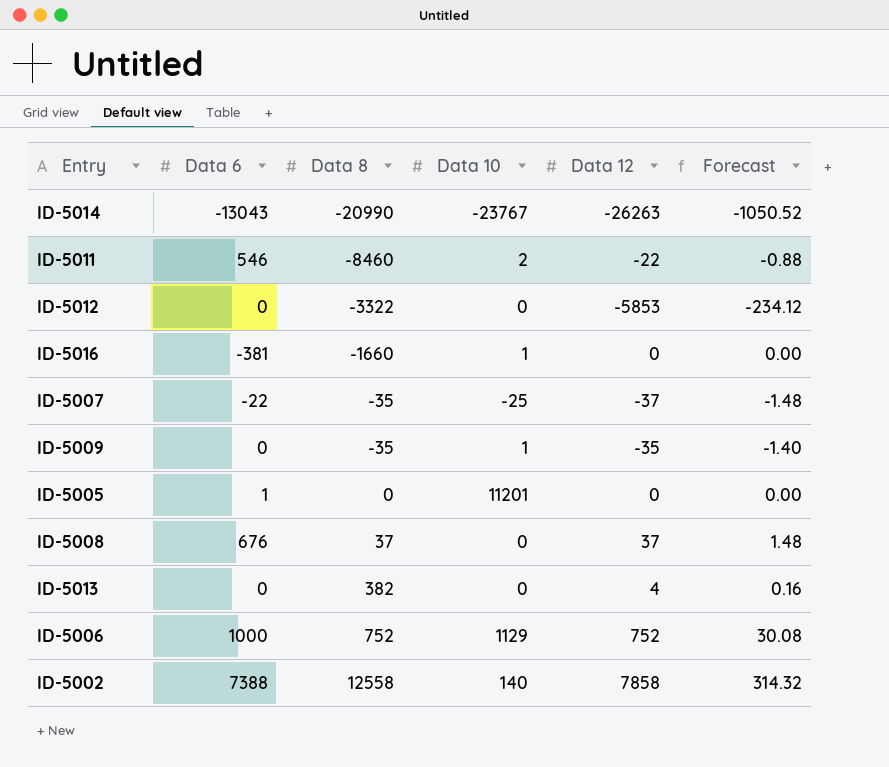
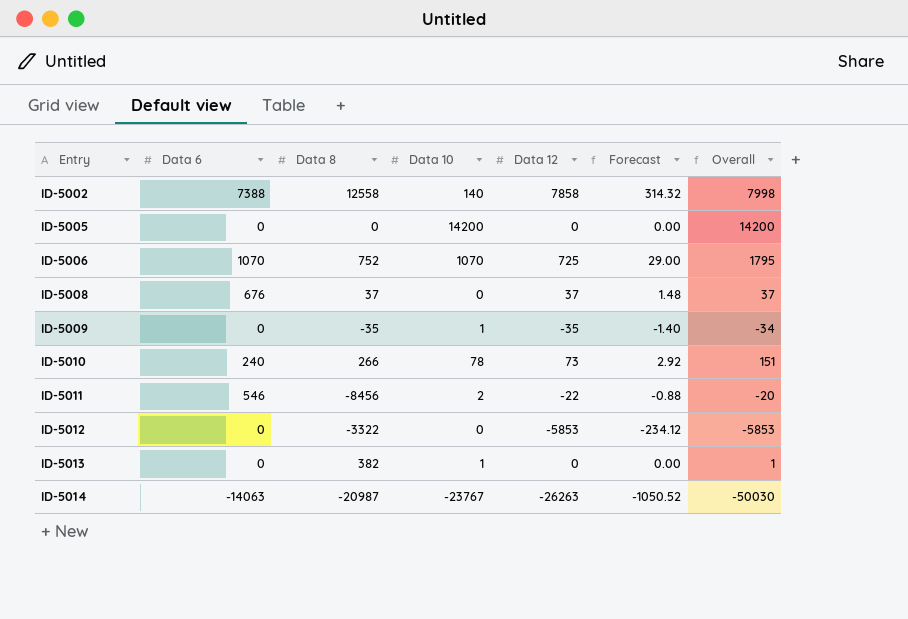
row order: Data 8 ascending -> Entry ascending
column Overall | formula: none -> [Data 10] + [Data 12]
row ID-5016: -381 | -1660 | 1 | 0 | 0.00 -> none
row ID-5007: -22 | -35 | -25 | -37 | -1.48 -> none
ID-5005 | Data 6: 1 -> 0
ID-5005 | Data 10: 11201 -> 14200
ID-5006 | Data 6: 1000 -> 1070
ID-5006 | Data 10: 1129 -> 1070
ID-5006 | Data 12: 752 -> 725
ID-5006 | Forecast: 30.08 -> 29.00
row ID-5010: none -> 240 | 266 | 78 | 73 | 2.92 | 151
ID-5011 | Data 8: -8460 -> -8456
ID-5013 | Data 10: 0 -> 1
ID-5013 | Data 12: 4 -> 0
ID-5013 | Forecast: 0.16 -> 0.00
ID-5014 | Data 6: -13043 -> -14063
ID-5014 | Data 8: -20990 -> -20987

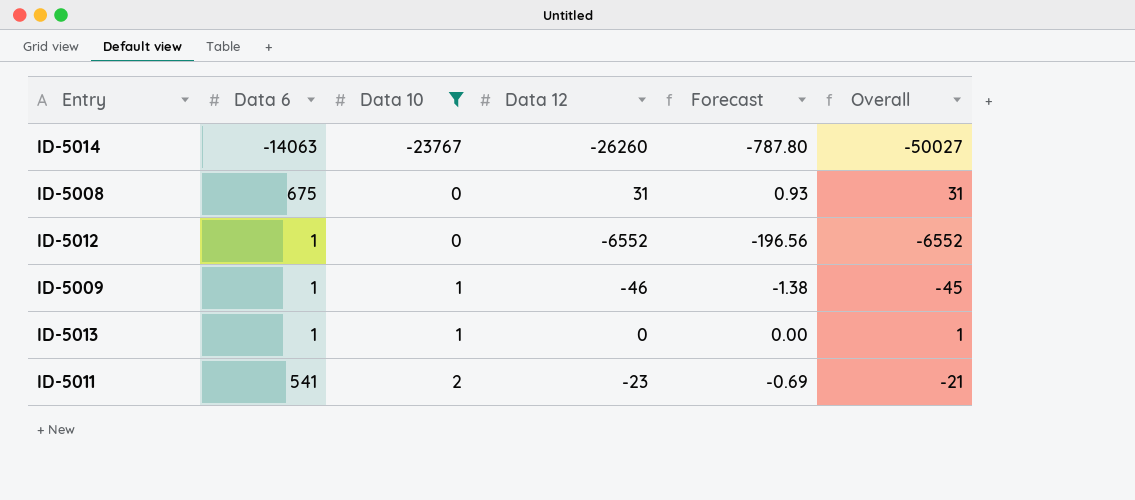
filter: none -> Data 10 <= 2
row order: Entry ascending -> Data 10 ascending
column Data 8 | position: 3 -> none
column Forecast | formula: [Data 12] * 0.04 -> [Data 12] * 0.03
ID-5014 | Data 12: -26263 -> -26260
ID-5014 | Overall: -50030 -> -50027
ID-5008 | Data 6: 676 -> 675
ID-5008 | Data 12: 37 -> 31
ID-5008 | Overall: 37 -> 31
ID-5012 | Data 6: 0 -> 1
ID-5012 | Data 12: -5853 -> -6552
ID-5012 | Overall: -5853 -> -6552
ID-5009 | Data 6: 0 -> 1
ID-5009 | Data 12: -35 -> -46
ID-5009 | Overall: -34 -> -45
ID-5013 | Data 6: 0 -> 1
ID-5011 | Data 6: 546 -> 541
ID-5011 | Data 12: -22 -> -23
ID-5011 | Overall: -20 -> -21

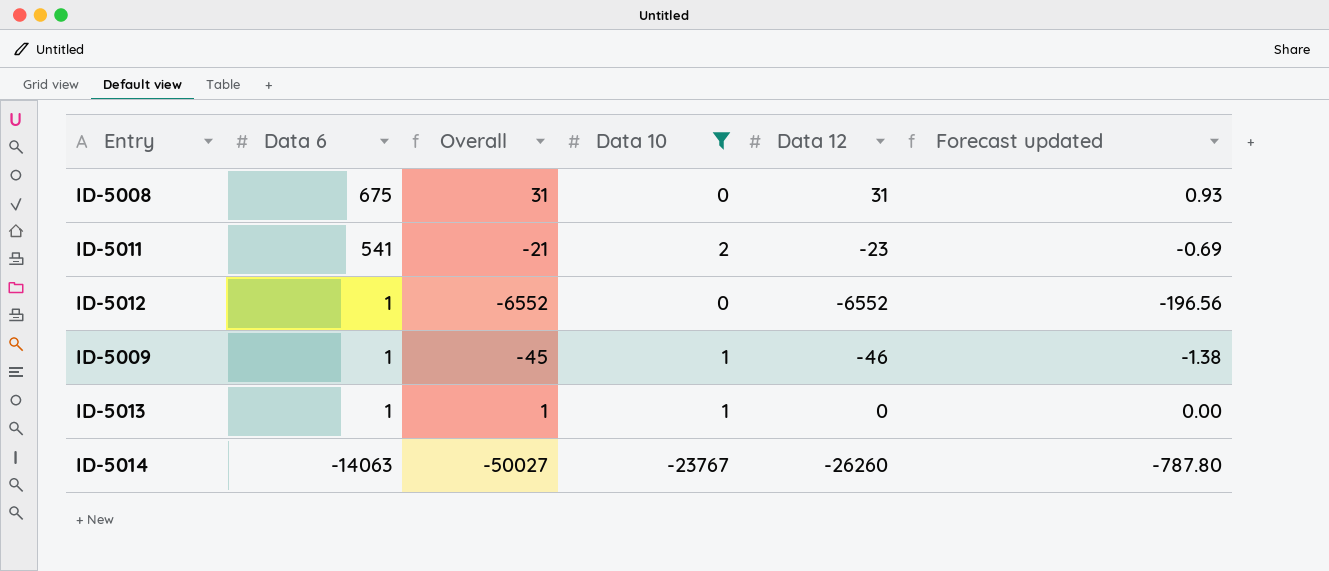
row order: Data 10 ascending -> Data 6 descending
column Overall | position: 6 -> 3
column name: Forecast -> Forecast updated

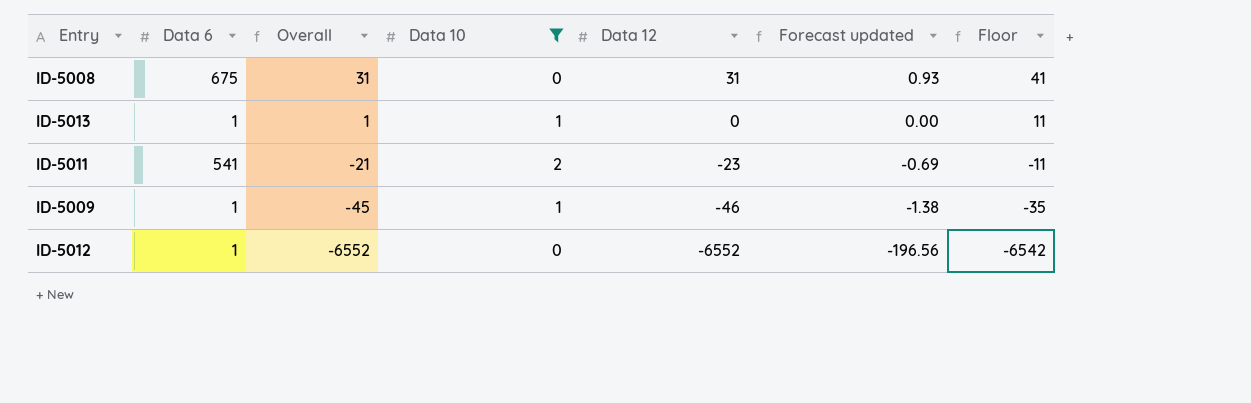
row order: Data 6 descending -> Overall descending
column Floor | formula: none -> [Overall] + 10
row ID-5014: -14063 | -50027 | -23767 | -26260 | -787.80 -> none

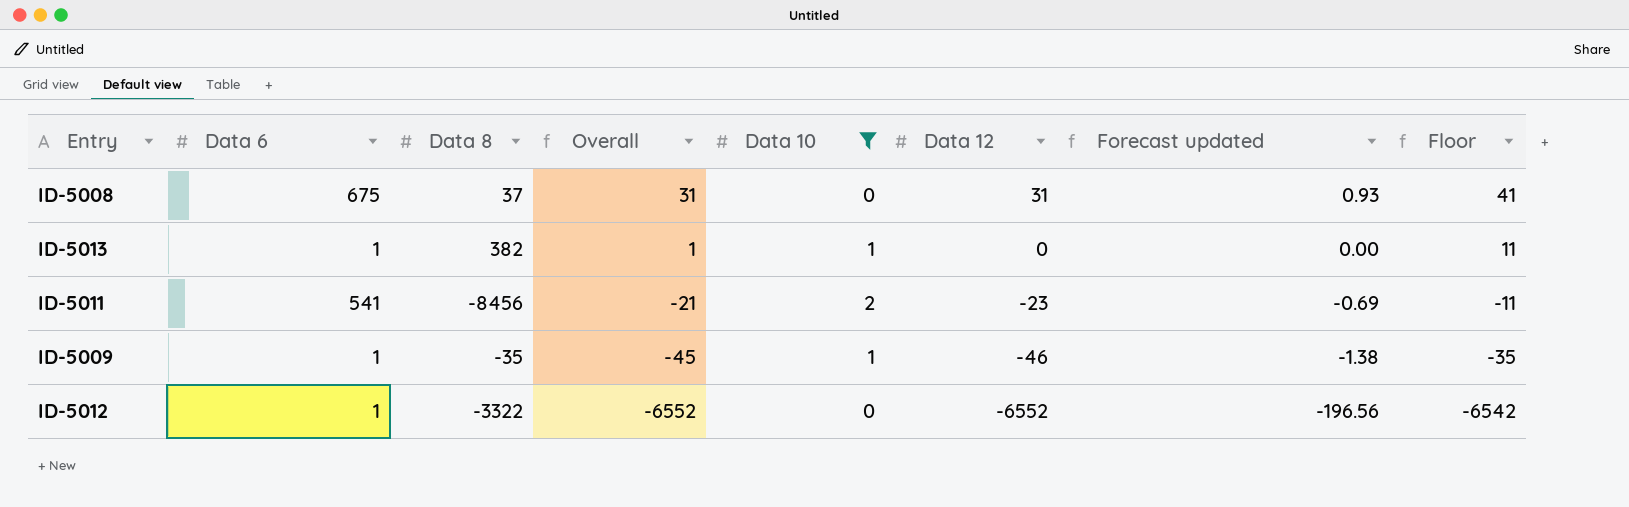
column Data 8 | position: none -> 3

